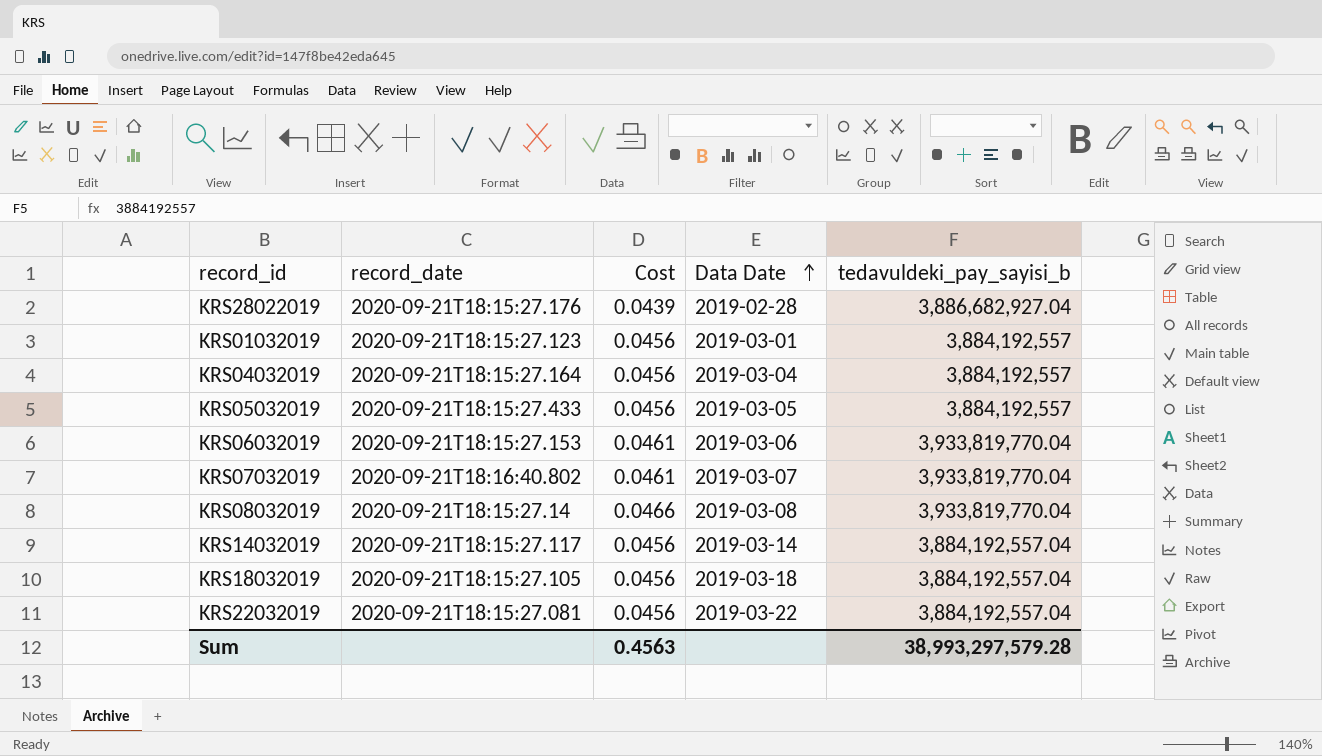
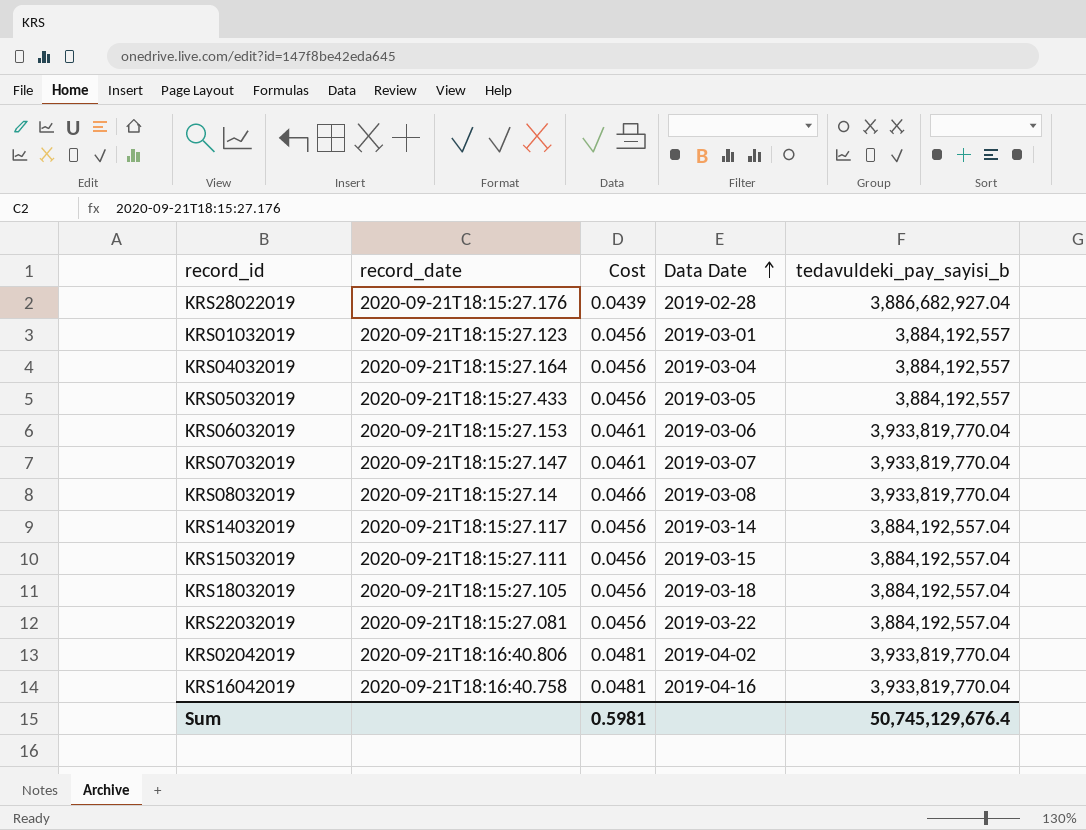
KRS07032019 | record_date: 2020-09-21T18:16:40.802 -> 2020-09-21T18:15:27.147
row KRS15032019: none -> 2020-09-21T18:15:27.111 | 0.0456 | 2019-03-15 | 3,884,192,557.04
row KRS02042019: none -> 2020-09-21T18:16:40.806 | 0.0481 | 2019-04-02 | 3,933,819,770.04
row KRS16042019: none -> 2020-09-21T18:16:40.758 | 0.0481 | 2019-04-16 | 3,933,819,770.04
Sum | Cost: 0.4563 -> 0.5981
Sum | tedavuldeki_pay_sayisi_b: 38,993,297,579.28 -> 50,745,129,676.4

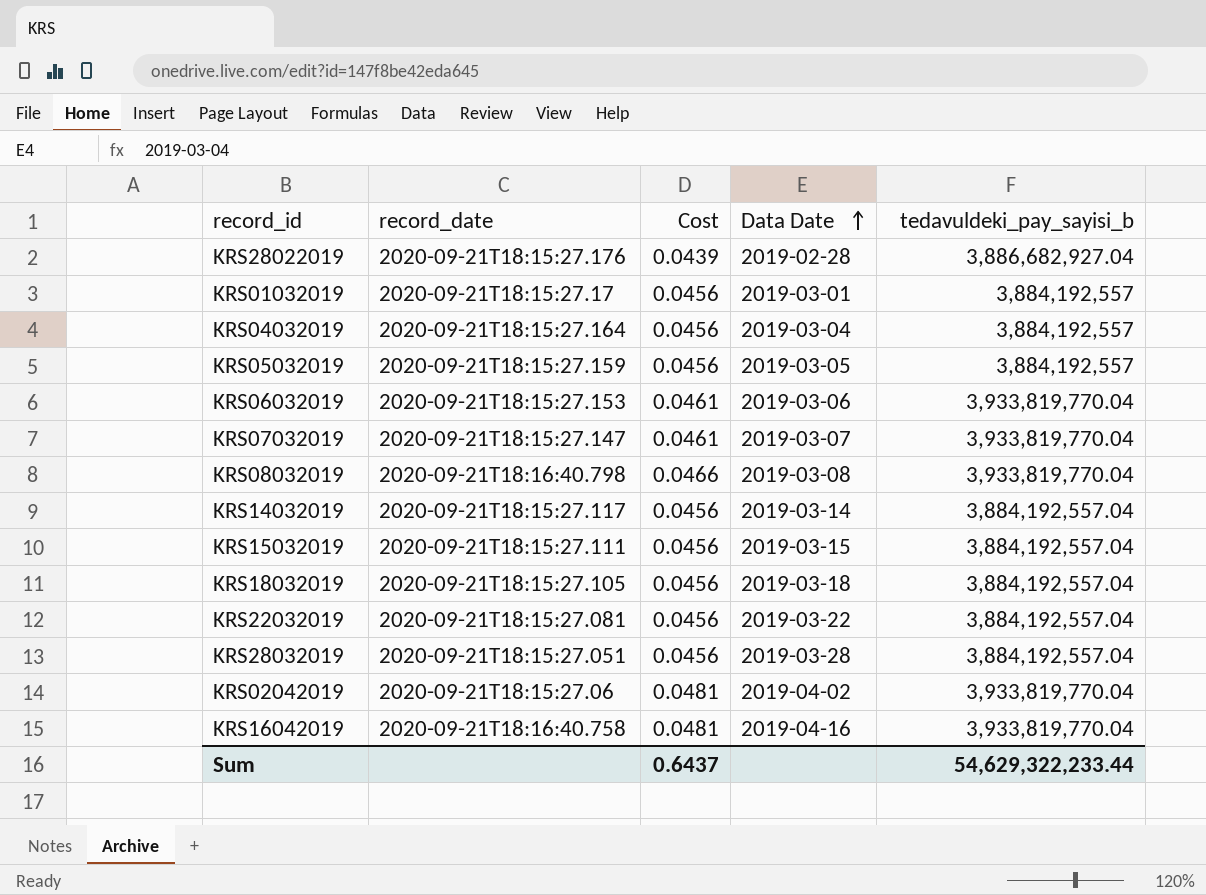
KRS01032019 | record_date: 2020-09-21T18:15:27.123 -> 2020-09-21T18:15:27.17
KRS05032019 | record_date: 2020-09-21T18:15:27.433 -> 2020-09-21T18:15:27.159
KRS08032019 | record_date: 2020-09-21T18:15:27.14 -> 2020-09-21T18:16:40.798
row KRS28032019: none -> 2020-09-21T18:15:27.051 | 0.0456 | 2019-03-28 | 3,884,192,557.04
KRS02042019 | record_date: 2020-09-21T18:16:40.806 -> 2020-09-21T18:15:27.06
Sum | Cost: 0.5981 -> 0.6437
Sum | tedavuldeki_pay_sayisi_b: 50,745,129,676.4 -> 54,629,322,233.44

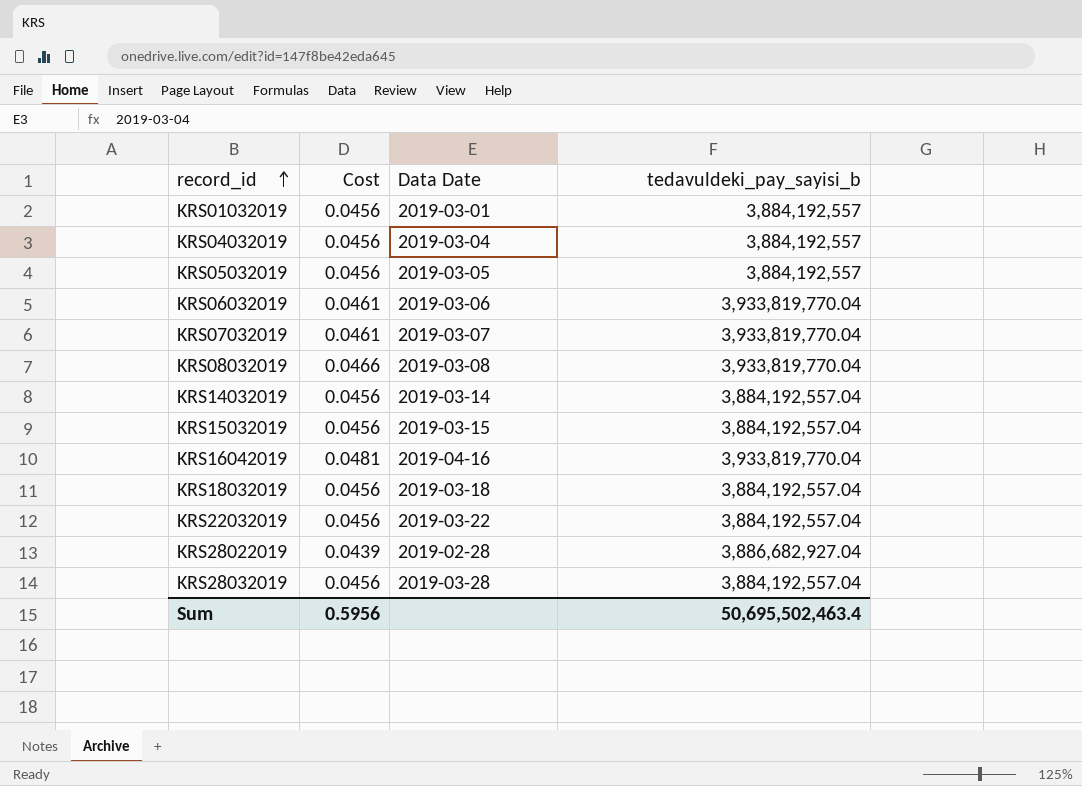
row order: Data Date ascending -> record_id ascending
column record_date | position: 2 -> none
row KRS02042019: 2020-09-21T18:15:27.06 | 0.0481 | 2019-04-02 | 3,933,819,770.04 -> none
Sum | Cost: 0.6437 -> 0.5956
Sum | tedavuldeki_pay_sayisi_b: 54,629,322,233.44 -> 50,695,502,463.4

